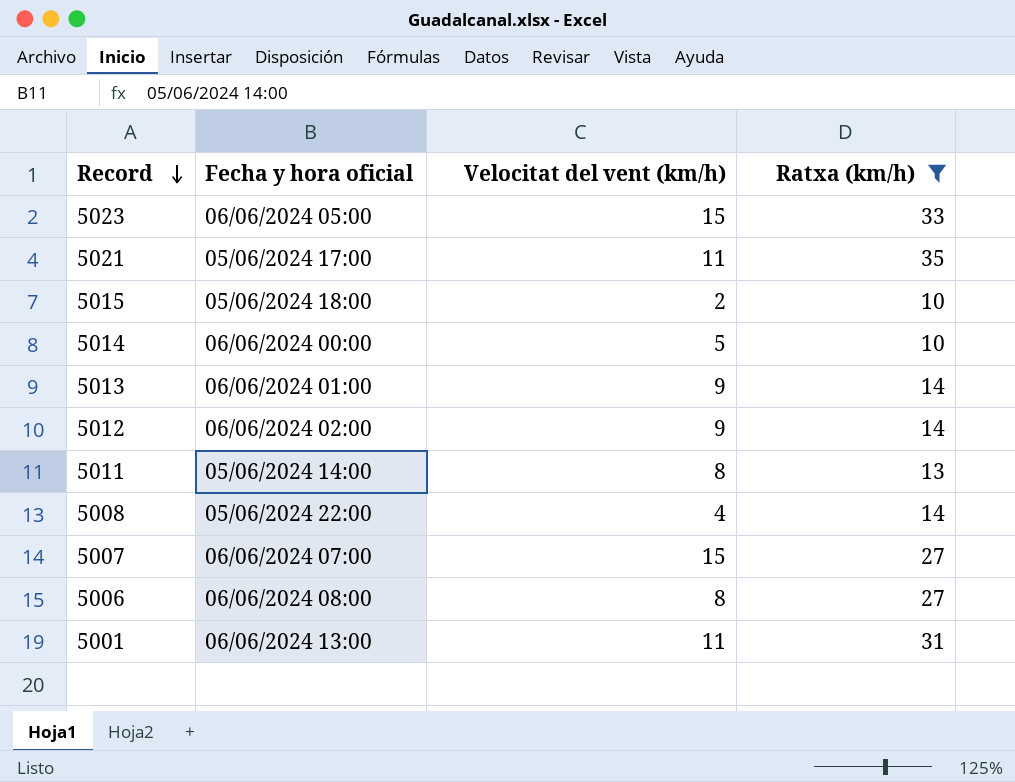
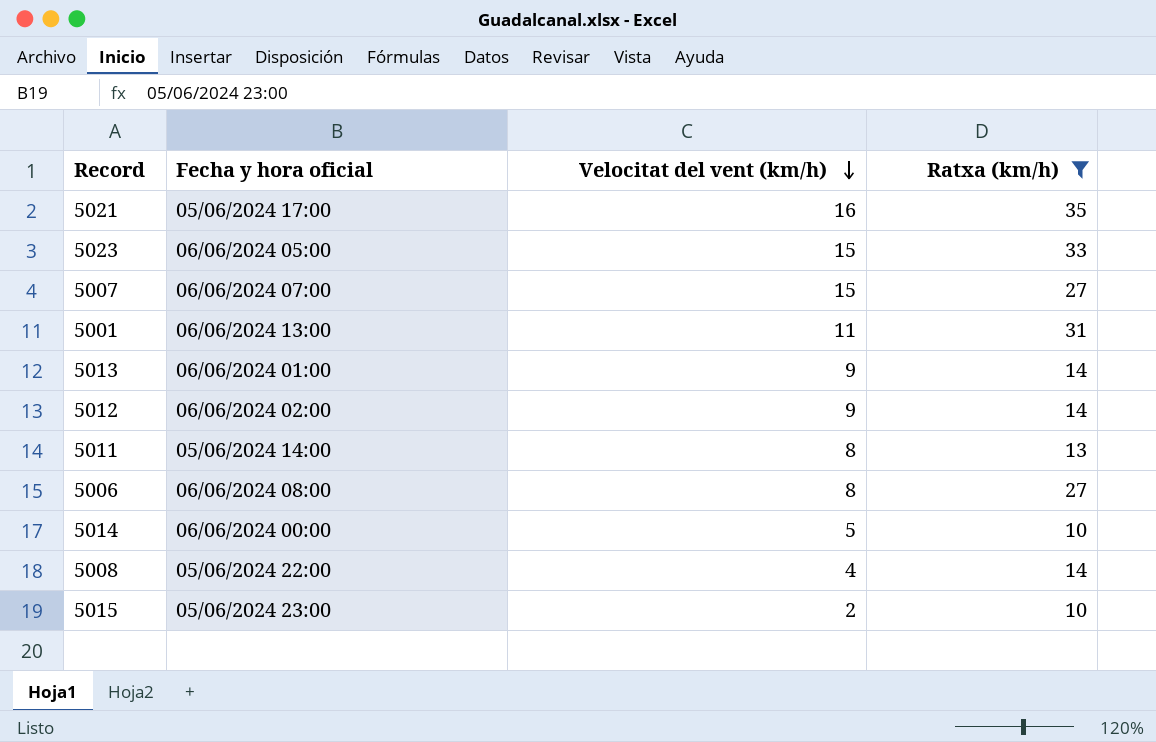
row order: Record descending -> Velocitat del vent (km/h) descending
5021 | Velocitat del vent (km/h): 11 -> 16
5015 | Fecha y hora oficial: 05/06/2024 18:00 -> 05/06/2024 23:00

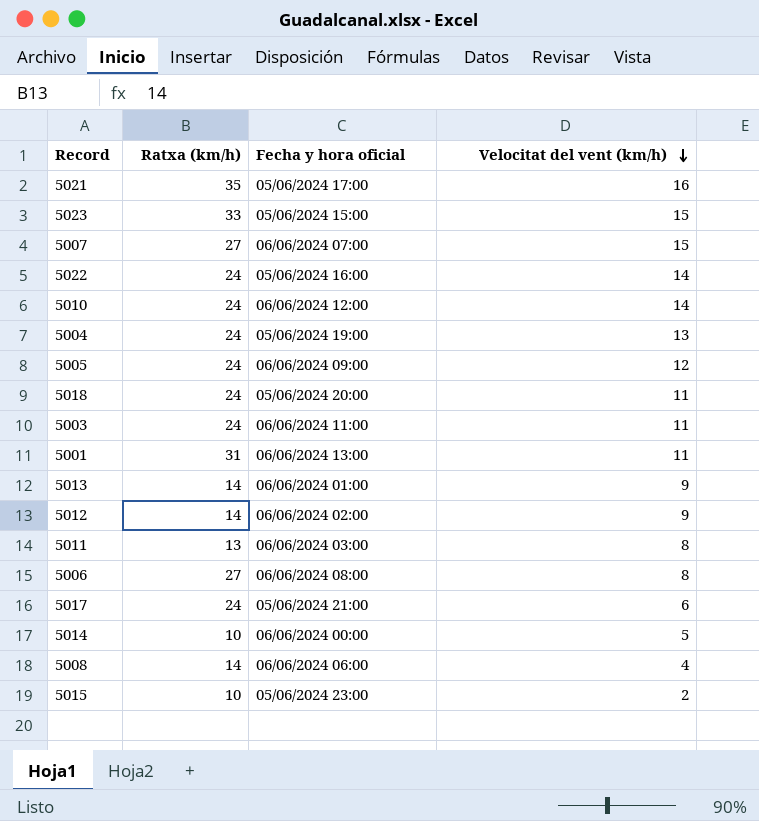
filter: Ratxa (km/h) != 24 -> none
column Ratxa (km/h) | position: 4 -> 2
5023 | Fecha y hora oficial: 06/06/2024 05:00 -> 05/06/2024 15:00
5011 | Fecha y hora oficial: 05/06/2024 14:00 -> 06/06/2024 03:00
5008 | Fecha y hora oficial: 05/06/2024 22:00 -> 06/06/2024 06:00

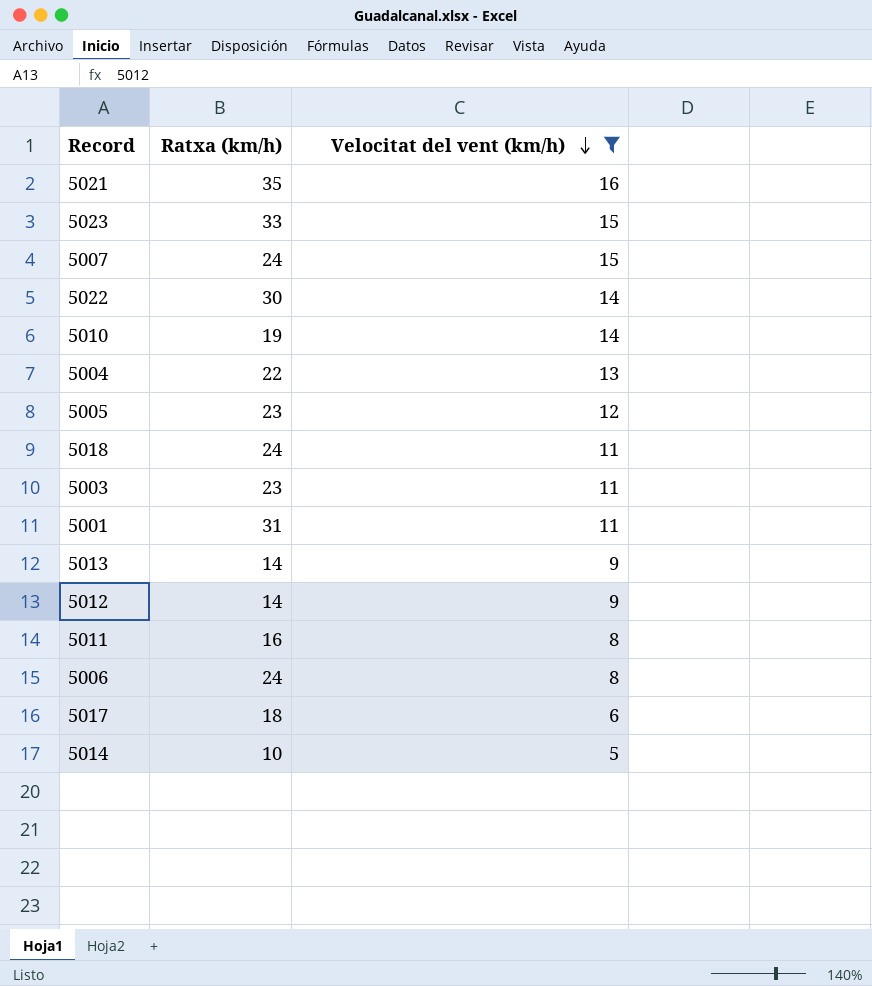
filter: none -> Velocitat del vent (km/h) >= 5
column Fecha y hora oficial | position: 3 -> none
5007 | Ratxa (km/h): 27 -> 24
5022 | Ratxa (km/h): 24 -> 30
5010 | Ratxa (km/h): 24 -> 19
5004 | Ratxa (km/h): 24 -> 22
5005 | Ratxa (km/h): 24 -> 23
5003 | Ratxa (km/h): 24 -> 23
5011 | Ratxa (km/h): 13 -> 16
5006 | Ratxa (km/h): 27 -> 24
5017 | Ratxa (km/h): 24 -> 18

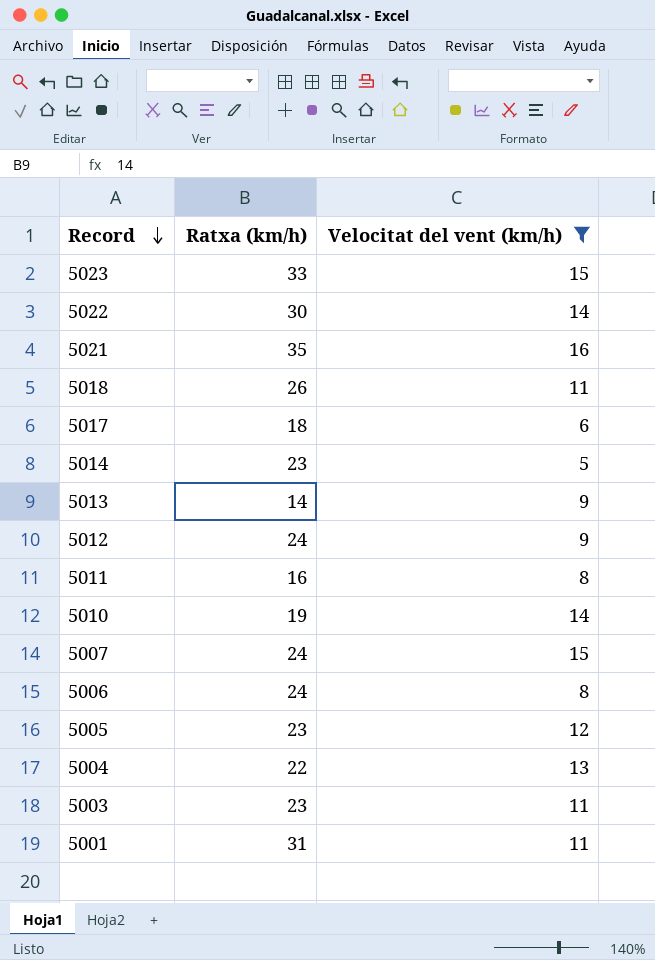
row order: Velocitat del vent (km/h) descending -> Record descending
5018 | Ratxa (km/h): 24 -> 26
5014 | Ratxa (km/h): 10 -> 23
5012 | Ratxa (km/h): 14 -> 24

